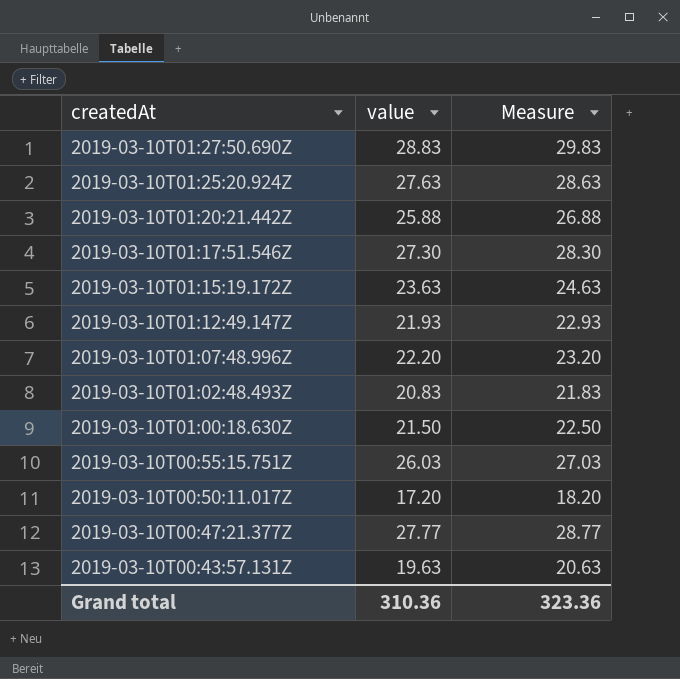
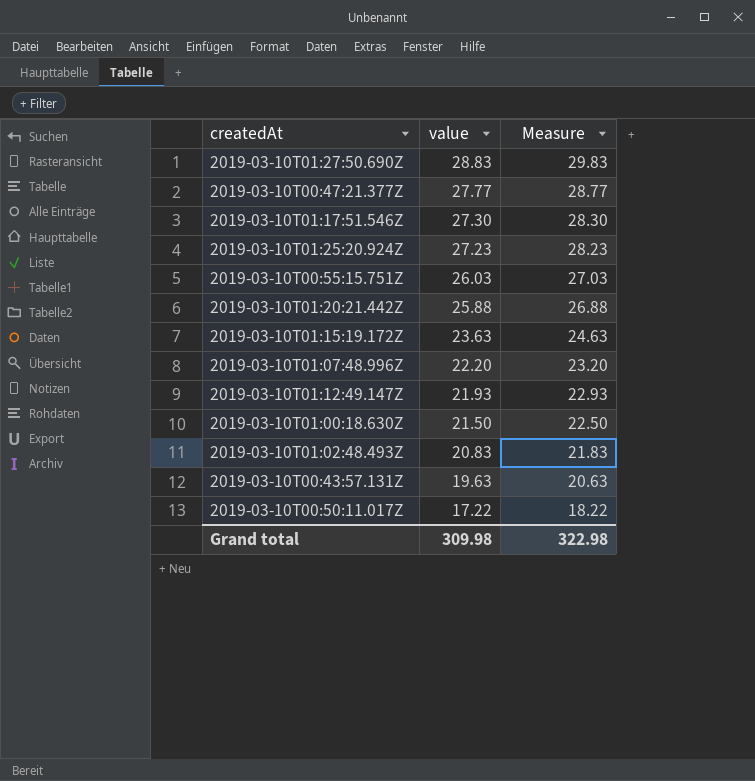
row order: createdAt descending -> value descending
2019-03-10T01:25:20.924Z | value: 27.63 -> 27.23
2019-03-10T01:25:20.924Z | Measure: 28.63 -> 28.23
2019-03-10T00:50:11.017Z | value: 17.20 -> 17.22
2019-03-10T00:50:11.017Z | Measure: 18.20 -> 18.22
Grand total | value: 310.36 -> 309.98
Grand total | Measure: 323.36 -> 322.98

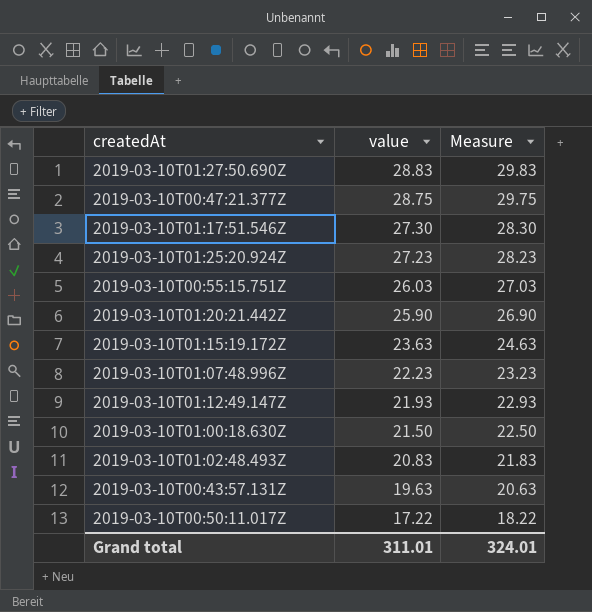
2019-03-10T00:47:21.377Z | value: 27.77 -> 28.75
2019-03-10T00:47:21.377Z | Measure: 28.77 -> 29.75
2019-03-10T01:20:21.442Z | value: 25.88 -> 25.90
2019-03-10T01:20:21.442Z | Measure: 26.88 -> 26.90
2019-03-10T01:07:48.996Z | value: 22.20 -> 22.23
2019-03-10T01:07:48.996Z | Measure: 23.20 -> 23.23
Grand total | value: 309.98 -> 311.01
Grand total | Measure: 322.98 -> 324.01

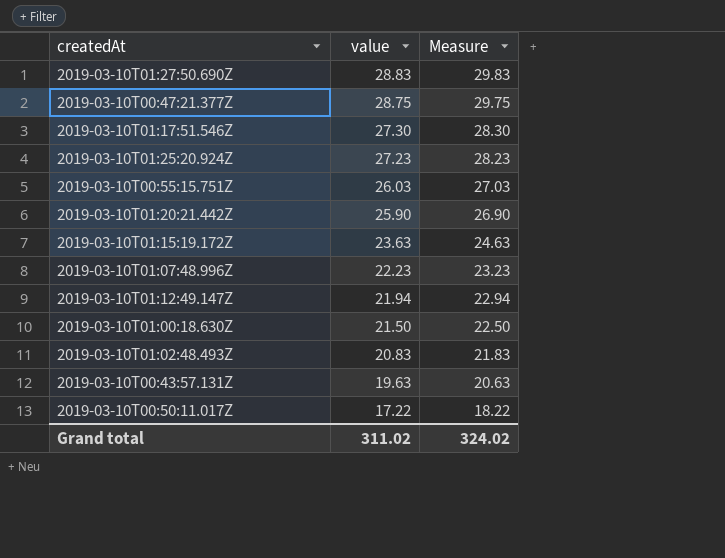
2019-03-10T01:12:49.147Z | value: 21.93 -> 21.94
2019-03-10T01:12:49.147Z | Measure: 22.93 -> 22.94
Grand total | value: 311.01 -> 311.02
Grand total | Measure: 324.01 -> 324.02

